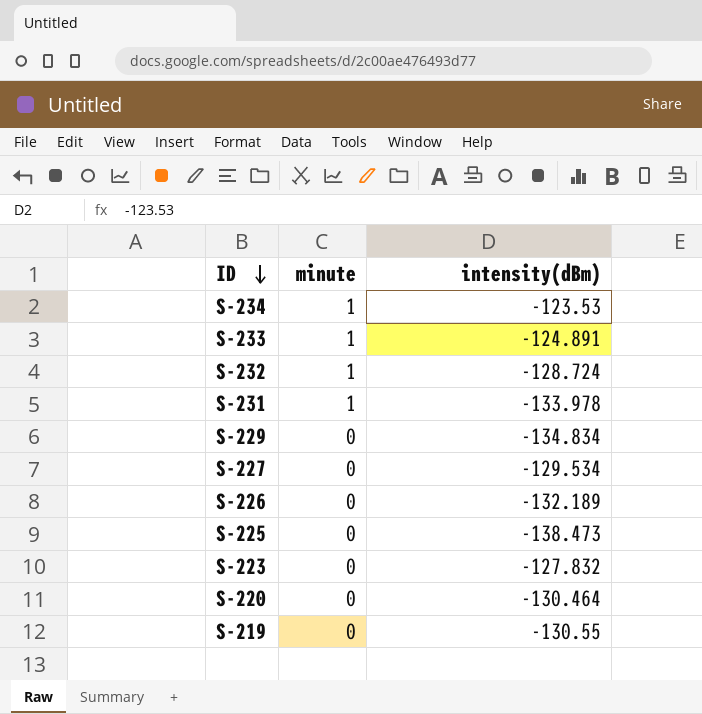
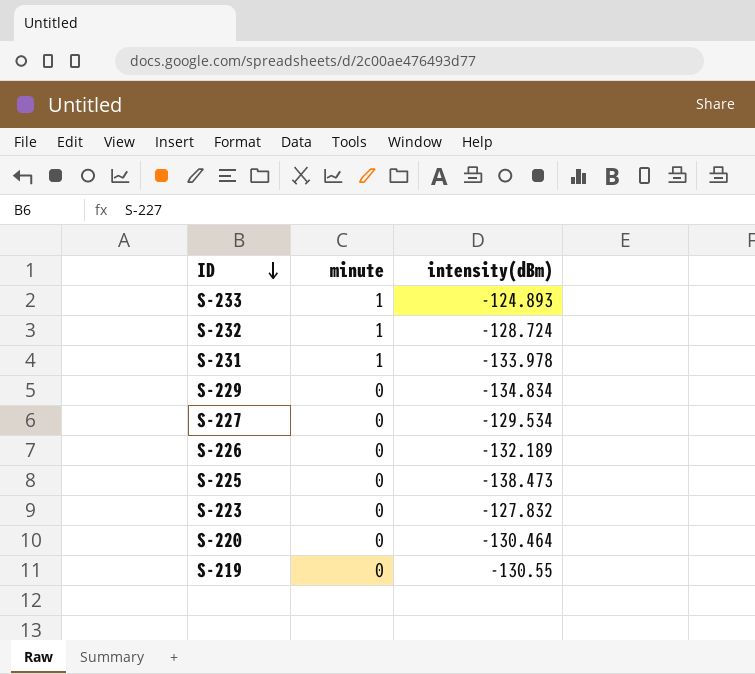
row S-234: 1 | -123.53 -> none
S-233 | intensity(dBm): -124.891 -> -124.893

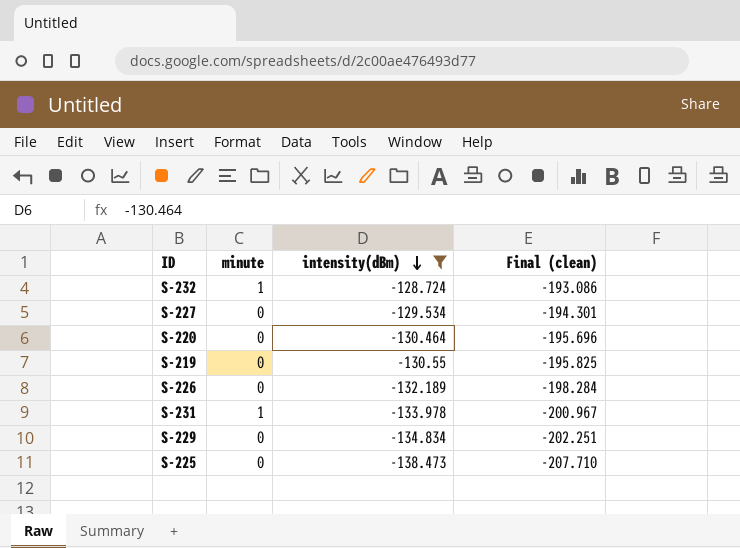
filter: none -> intensity(dBm) <= -128.724
row order: ID descending -> intensity(dBm) descending
column Final (clean) | formula: none -> [intensity(dBm)] * 1.5

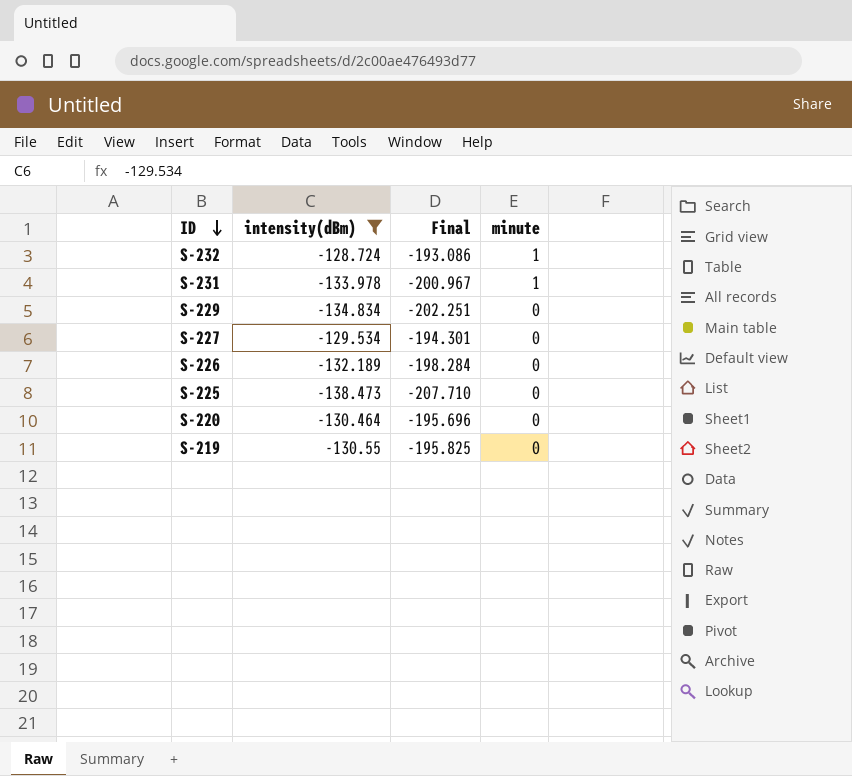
row order: intensity(dBm) descending -> ID descending
column name: Final (clean) -> Final
column minute | position: 2 -> 4

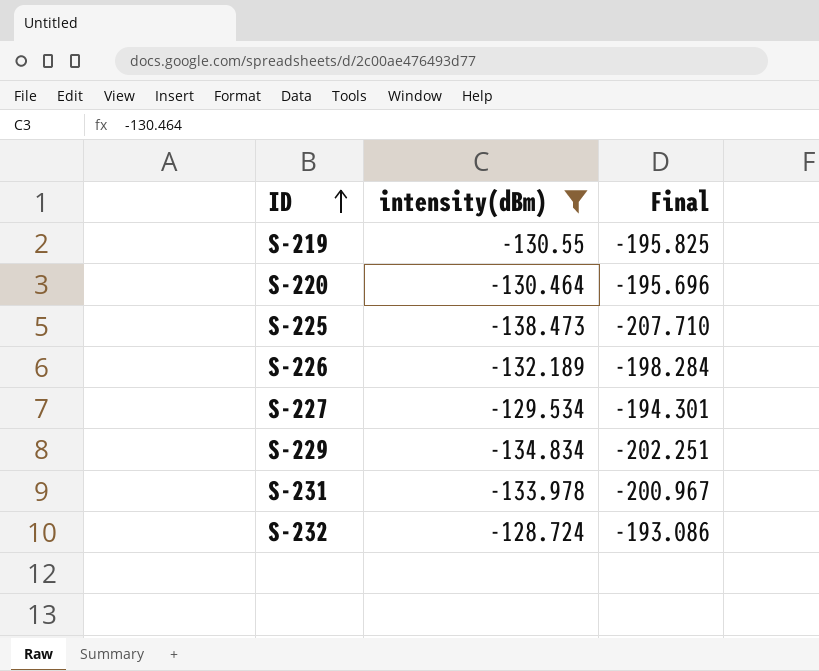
row order: ID descending -> ID ascending
column minute | position: 4 -> none

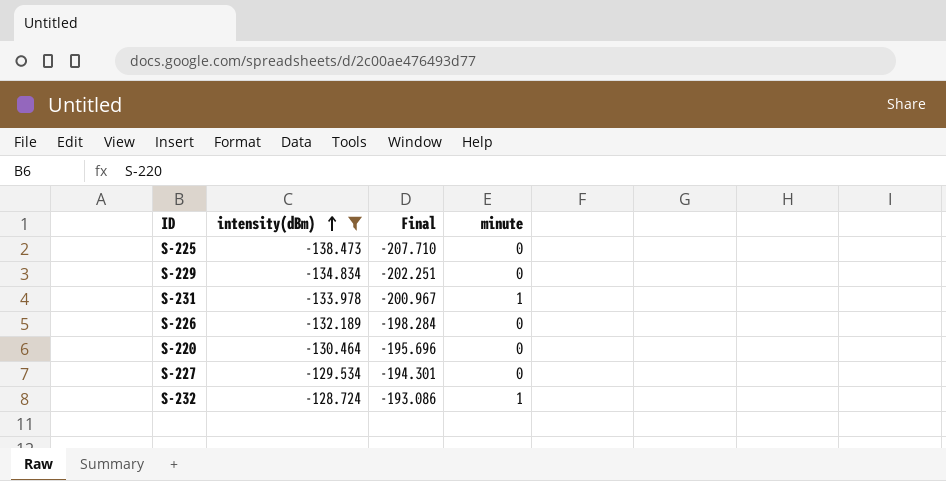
row order: ID ascending -> intensity(dBm) ascending
column minute | position: none -> 4
row S-219: -130.55 | -195.825 -> none

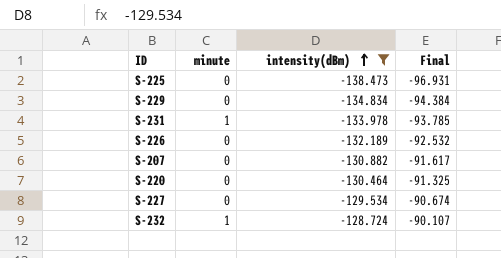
column minute | position: 4 -> 2
column Final | formula: [intensity(dBm)] * 1.5 -> [intensity(dBm)] * 0.7
row S-207: none -> 0 | -130.882 | -91.617

